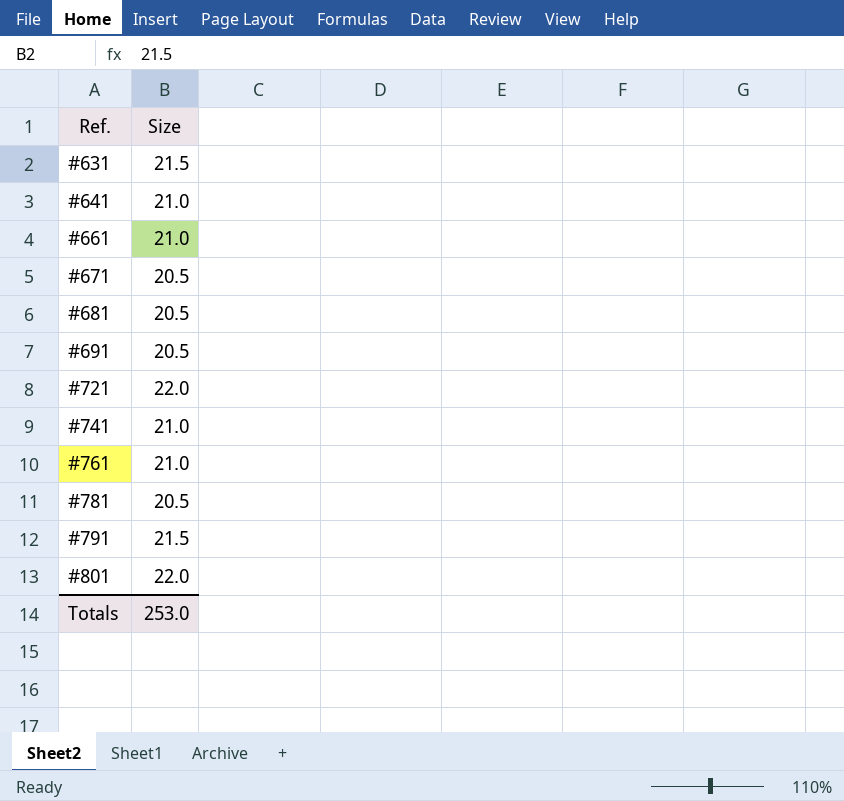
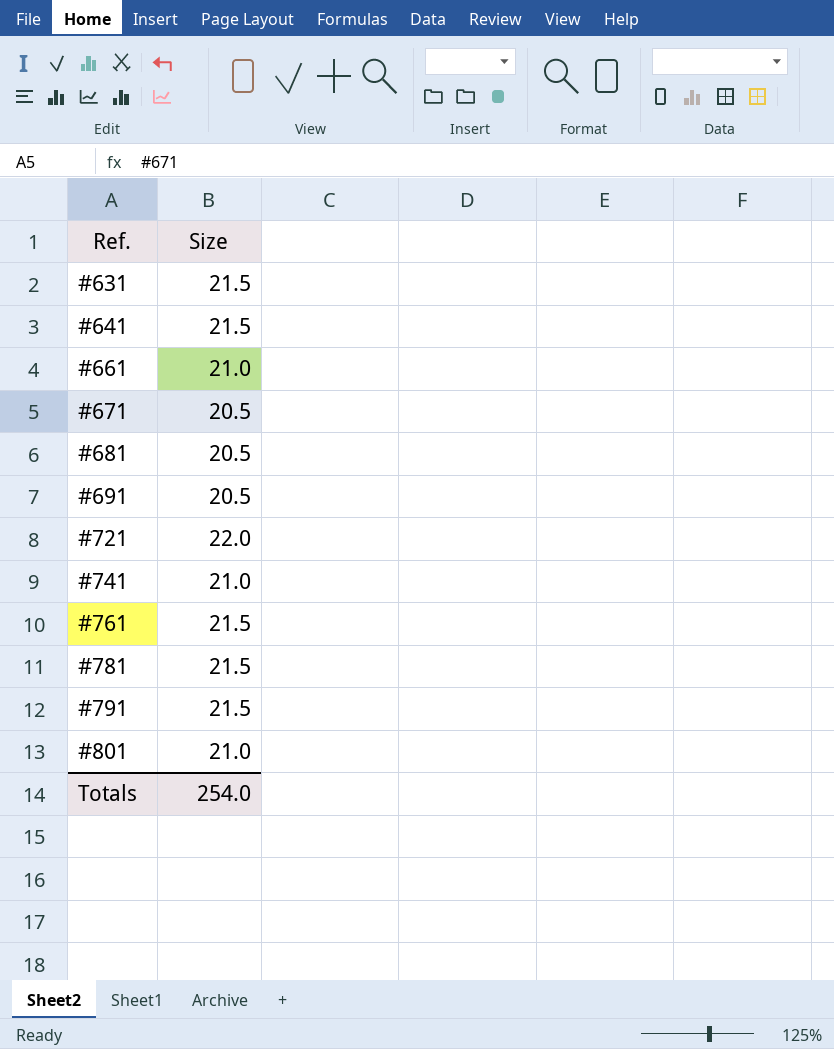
#641 | Size: 21.0 -> 21.5
#761 | Size: 21.0 -> 21.5
#781 | Size: 20.5 -> 21.5
#801 | Size: 22.0 -> 21.0
Totals | Size: 253.0 -> 254.0

